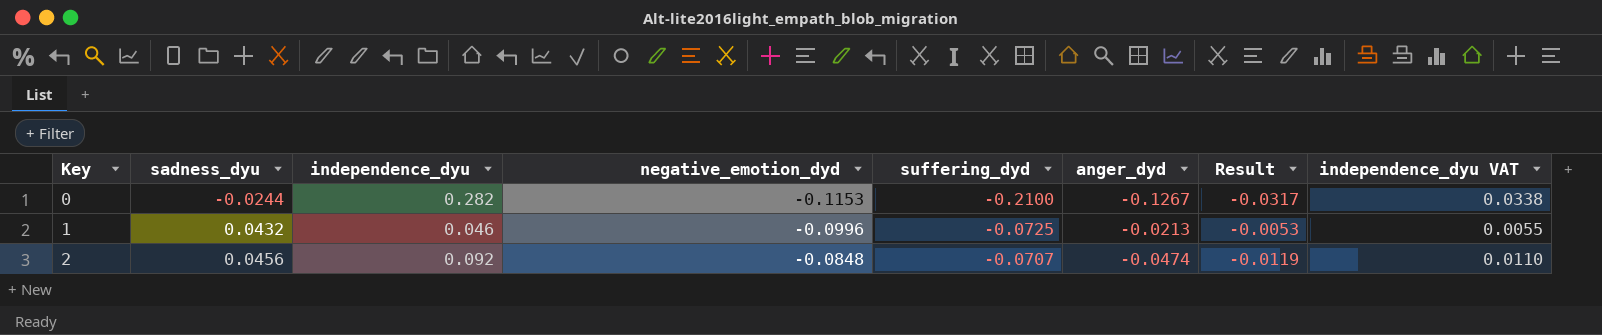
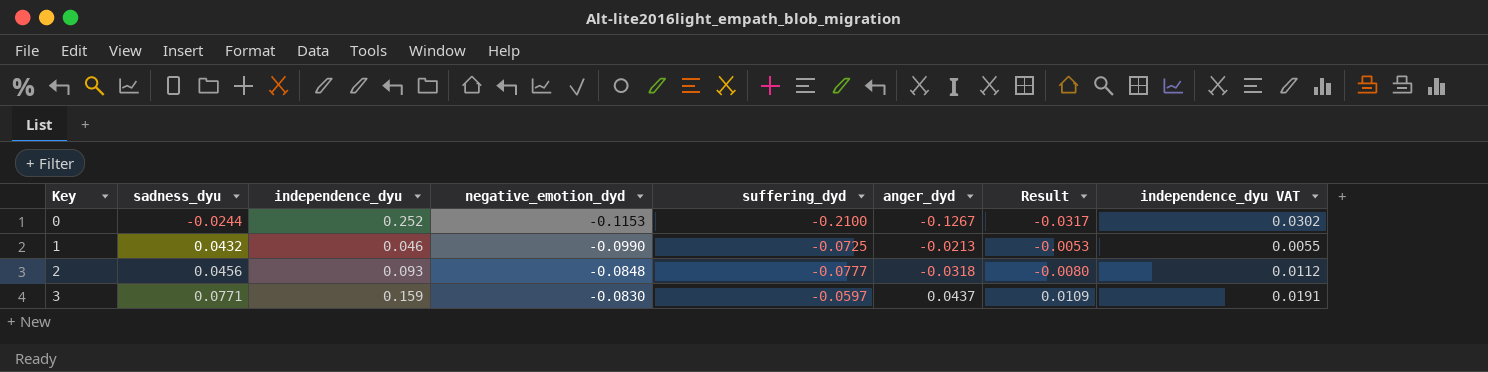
0 | independence_dyu: 0.282 -> 0.252
0 | independence_dyu VAT: 0.0338 -> 0.0302
1 | negative_emotion_dyd: -0.0996 -> -0.0990
2 | independence_dyu: 0.092 -> 0.093
2 | suffering_dyd: -0.0707 -> -0.0777
2 | anger_dyd: -0.0474 -> -0.0318
2 | Result: -0.0119 -> -0.0080
2 | independence_dyu VAT: 0.0110 -> 0.0112
row 3: none -> 0.0771 | 0.159 | -0.0830 | -0.0597 | 0.0437 | 0.0109 | 0.0191

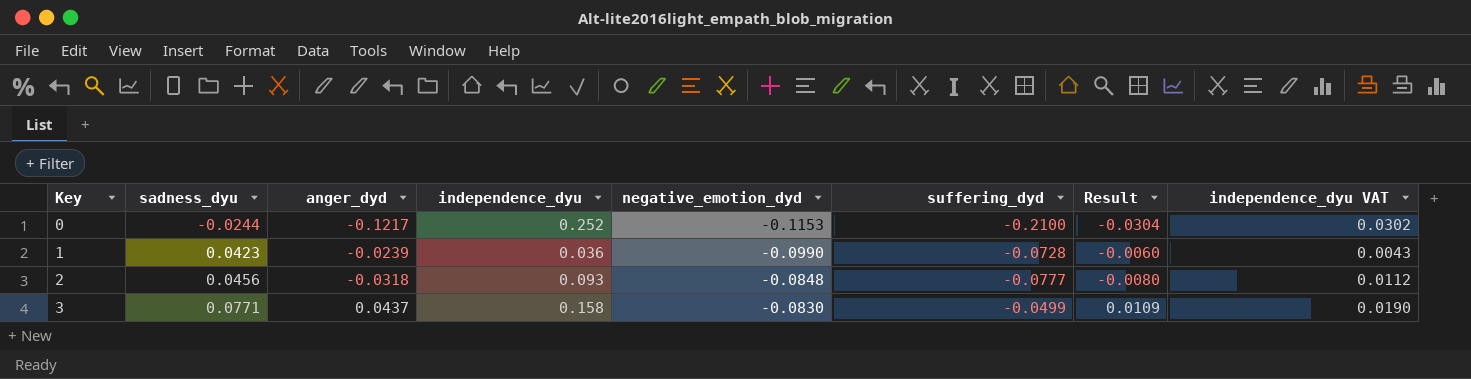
column anger_dyd | position: 6 -> 3
0 | anger_dyd: -0.1267 -> -0.1217
0 | Result: -0.0317 -> -0.0304
1 | sadness_dyu: 0.0432 -> 0.0423
1 | anger_dyd: -0.0213 -> -0.0239
1 | independence_dyu: 0.046 -> 0.036
1 | suffering_dyd: -0.0725 -> -0.0728
1 | Result: -0.0053 -> -0.0060
1 | independence_dyu VAT: 0.0055 -> 0.0043
3 | independence_dyu: 0.159 -> 0.158
3 | suffering_dyd: -0.0597 -> -0.0499
3 | independence_dyu VAT: 0.0191 -> 0.0190

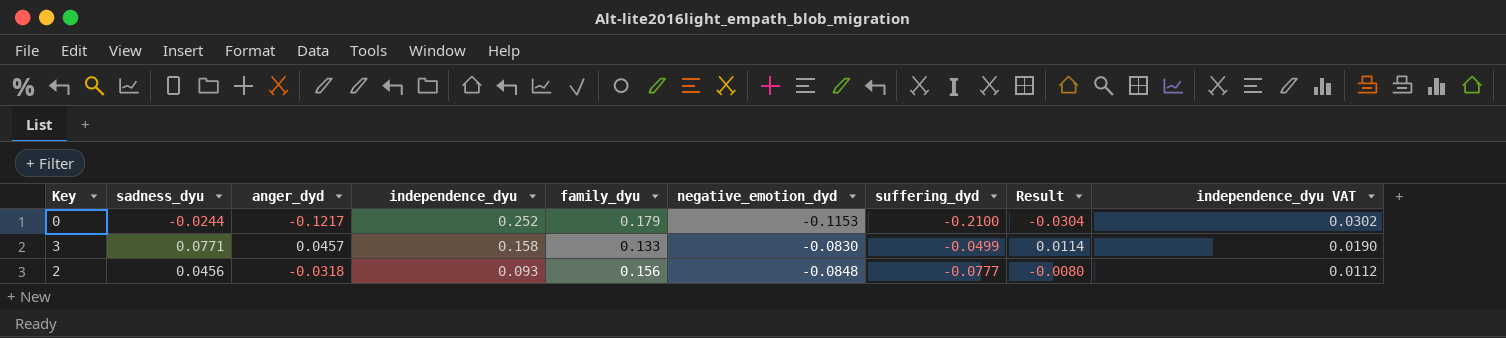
row order: Key ascending -> independence_dyu descending
column family_dyu | position: none -> 5
row 1: 0.0423 | -0.0239 | 0.036 | -0.0990 | -0.0728 | -0.0060 | 0.0043 -> none
3 | anger_dyd: 0.0437 -> 0.0457
3 | Result: 0.0109 -> 0.0114

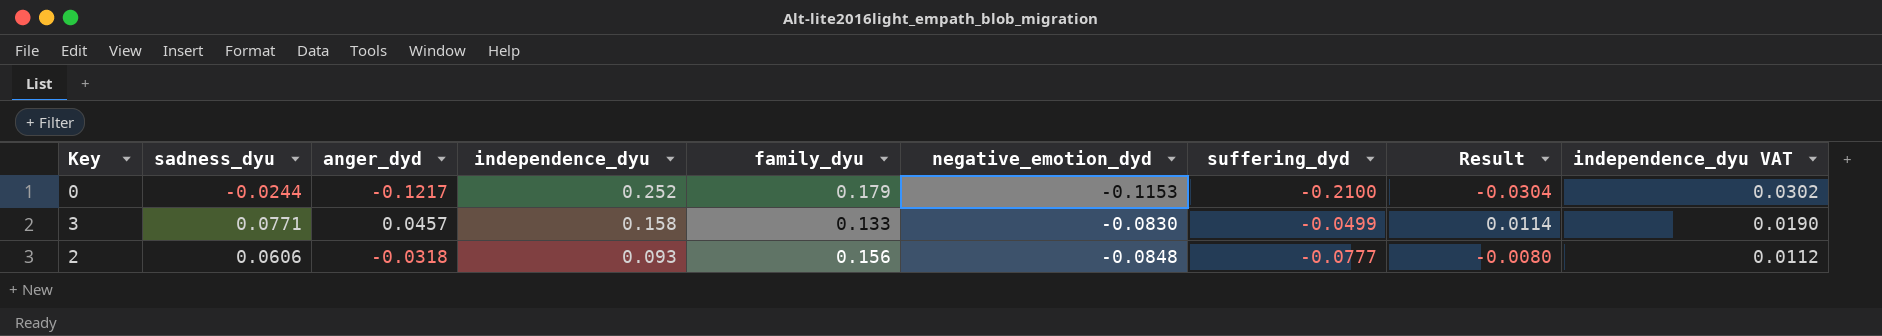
2 | sadness_dyu: 0.0456 -> 0.0606

